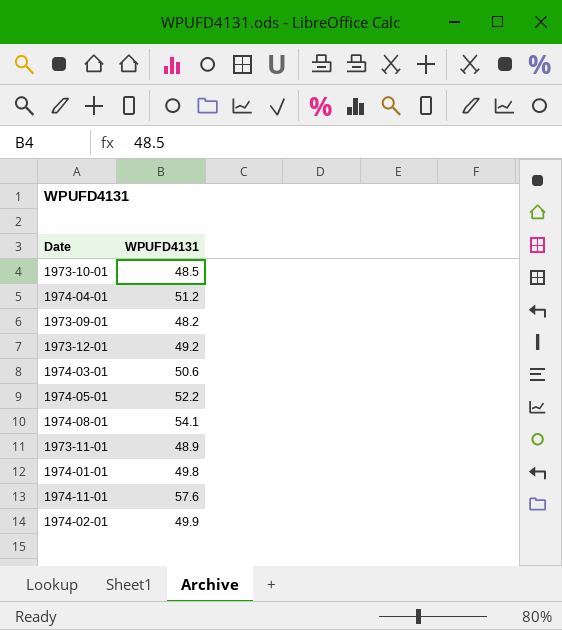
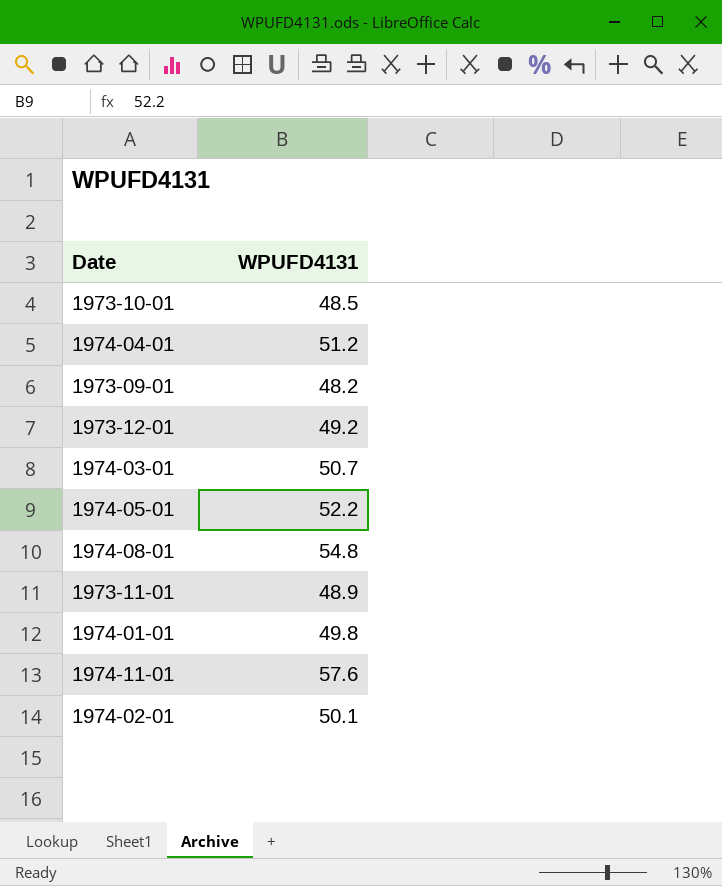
1974-03-01 | WPUFD4131: 50.6 -> 50.7
1974-08-01 | WPUFD4131: 54.1 -> 54.8
1974-02-01 | WPUFD4131: 49.9 -> 50.1

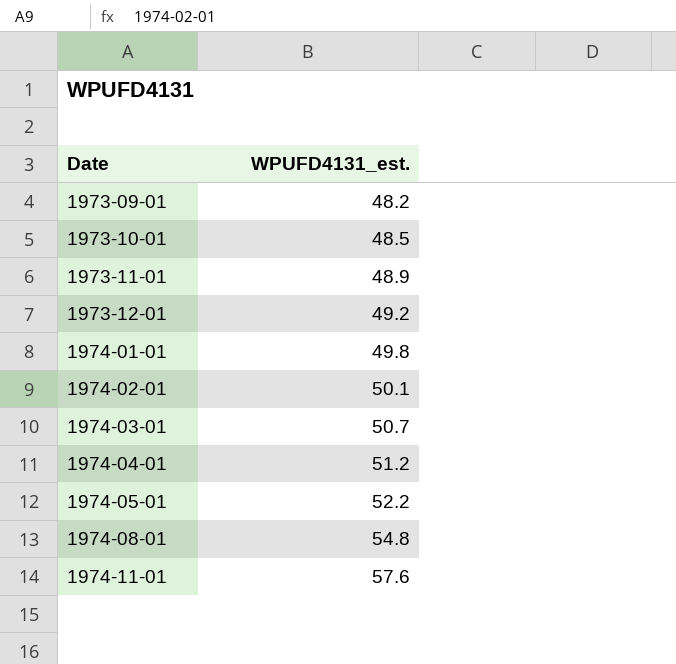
row order: none -> Date ascending
column name: WPUFD4131 -> WPUFD4131_est.

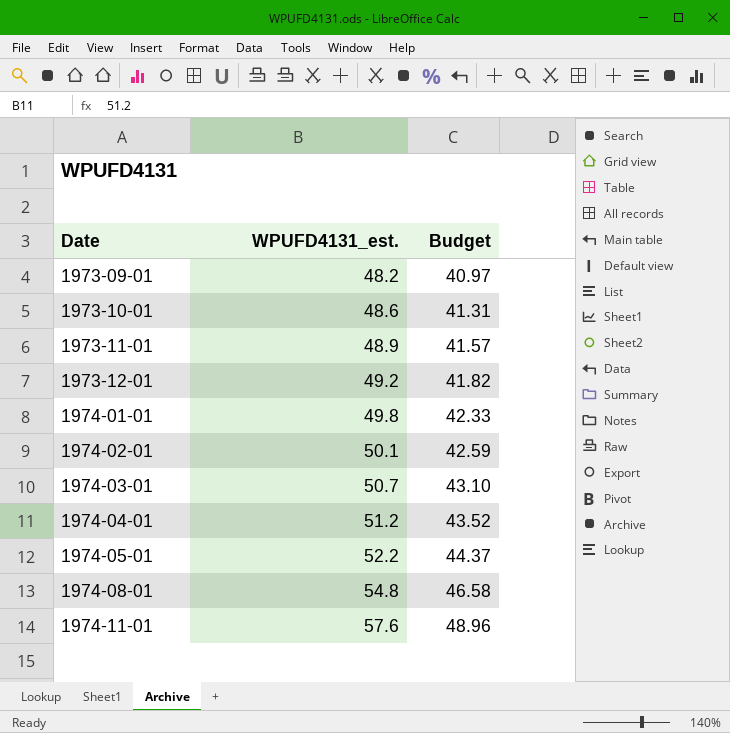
column Budget | formula: none -> [WPUFD4131_est.] * 0.85
1973-10-01 | WPUFD4131_est.: 48.5 -> 48.6

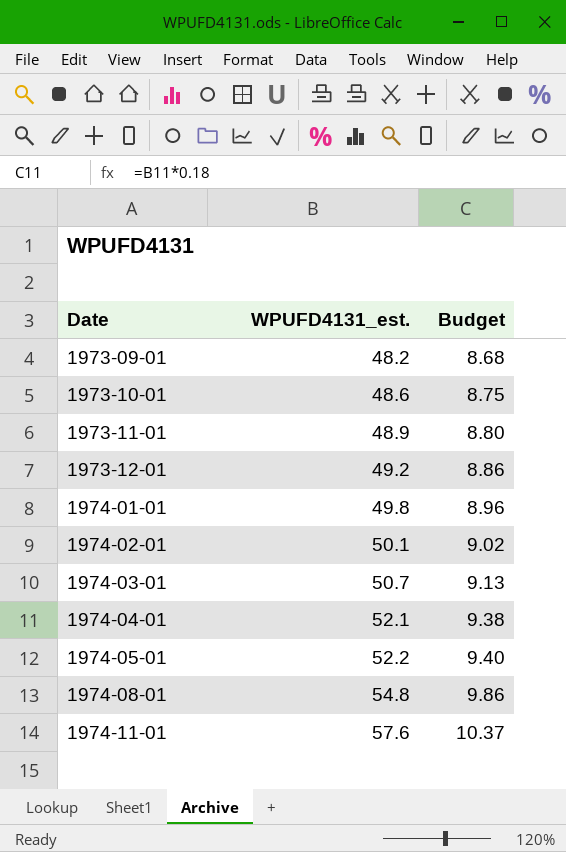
column Budget | formula: [WPUFD4131_est.] * 0.85 -> [WPUFD4131_est.] * 0.18
1974-04-01 | WPUFD4131_est.: 51.2 -> 52.1

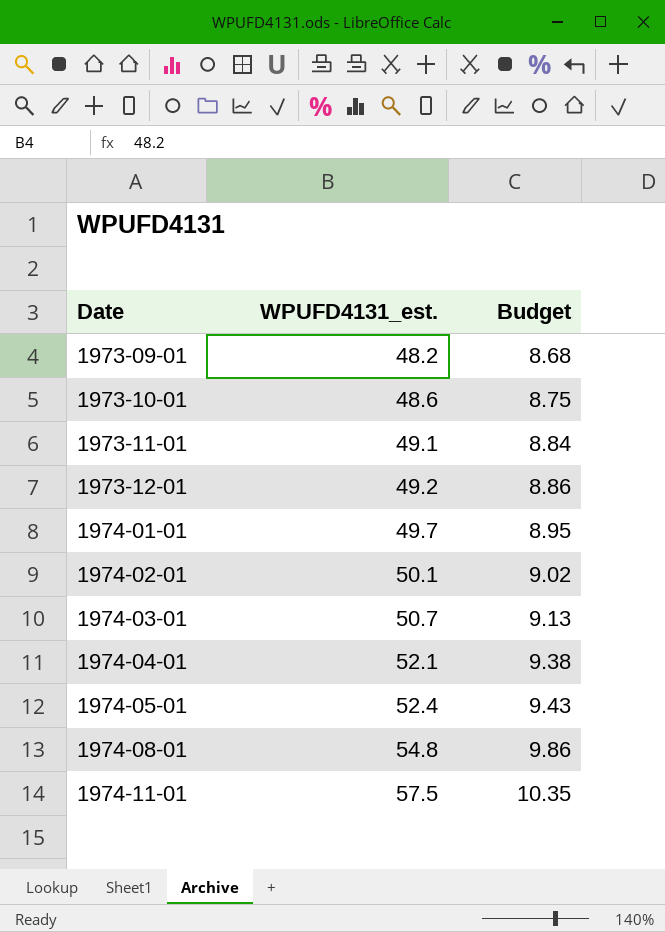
1973-11-01 | WPUFD4131_est.: 48.9 -> 49.1
1973-11-01 | Budget: 8.80 -> 8.84
1974-01-01 | WPUFD4131_est.: 49.8 -> 49.7
1974-01-01 | Budget: 8.96 -> 8.95
1974-05-01 | WPUFD4131_est.: 52.2 -> 52.4
1974-05-01 | Budget: 9.40 -> 9.43
1974-11-01 | WPUFD4131_est.: 57.6 -> 57.5
1974-11-01 | Budget: 10.37 -> 10.35

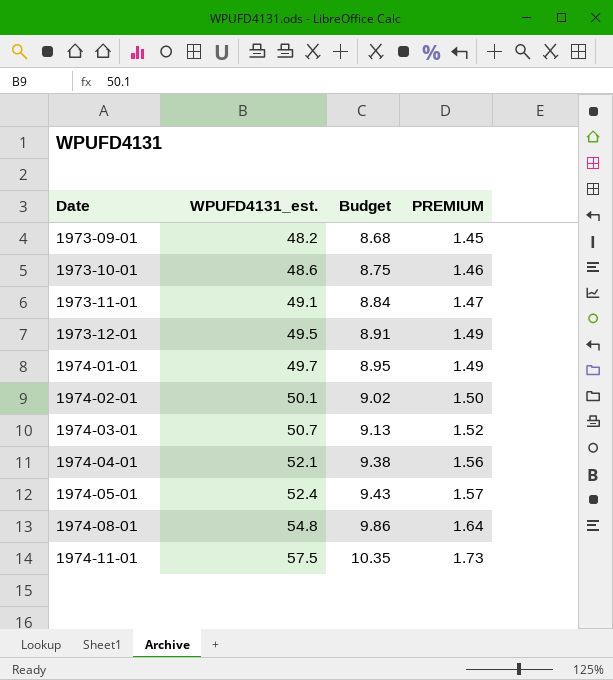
column PREMIUM | formula: none -> [WPUFD4131_est.] * 0.03
1973-12-01 | WPUFD4131_est.: 49.2 -> 49.5
1973-12-01 | Budget: 8.86 -> 8.91

